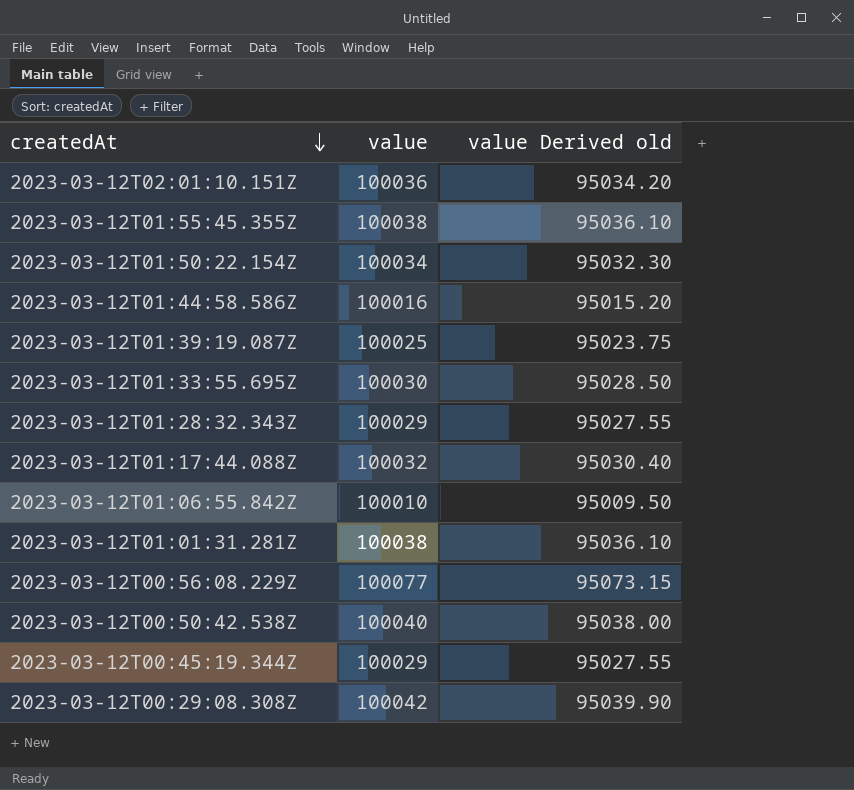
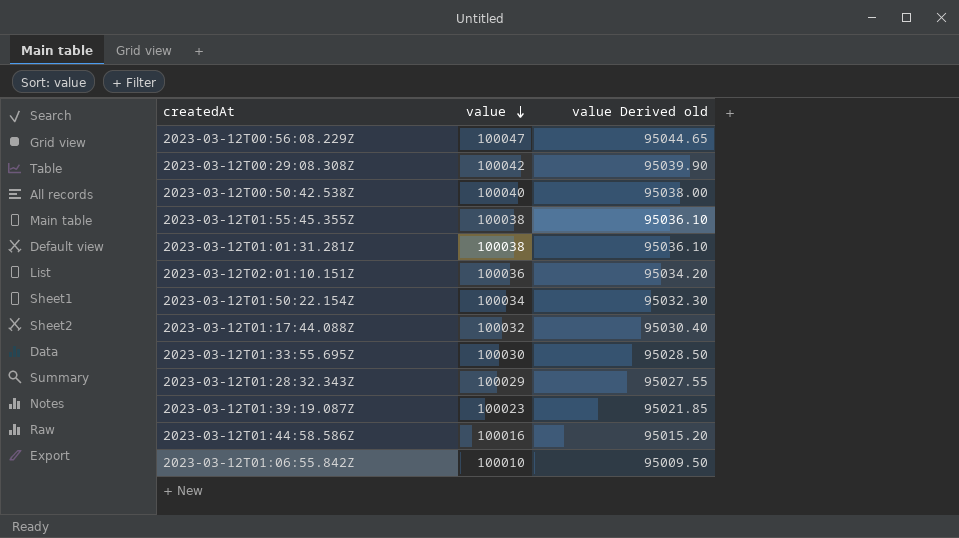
row order: createdAt descending -> value descending
row 2023-03-12T00:45:19.344Z: 100029 | 95027.55 -> none
2023-03-12T00:56:08.229Z | value: 100077 -> 100047
2023-03-12T00:56:08.229Z | value Derived old: 95073.15 -> 95044.65
2023-03-12T01:39:19.087Z | value: 100025 -> 100023
2023-03-12T01:39:19.087Z | value Derived old: 95023.75 -> 95021.85

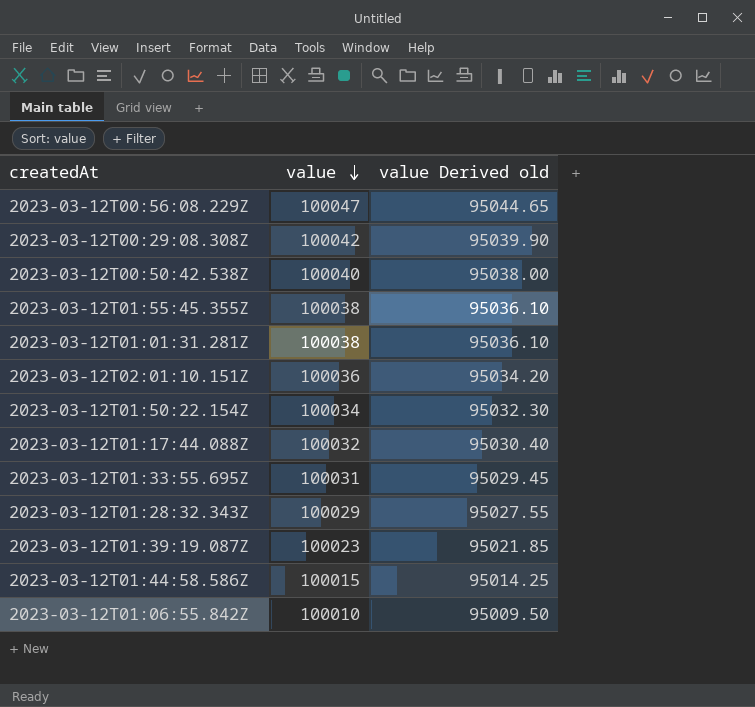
2023-03-12T01:33:55.695Z | value: 100030 -> 100031
2023-03-12T01:33:55.695Z | value Derived old: 95028.50 -> 95029.45
2023-03-12T01:44:58.586Z | value: 100016 -> 100015
2023-03-12T01:44:58.586Z | value Derived old: 95015.20 -> 95014.25

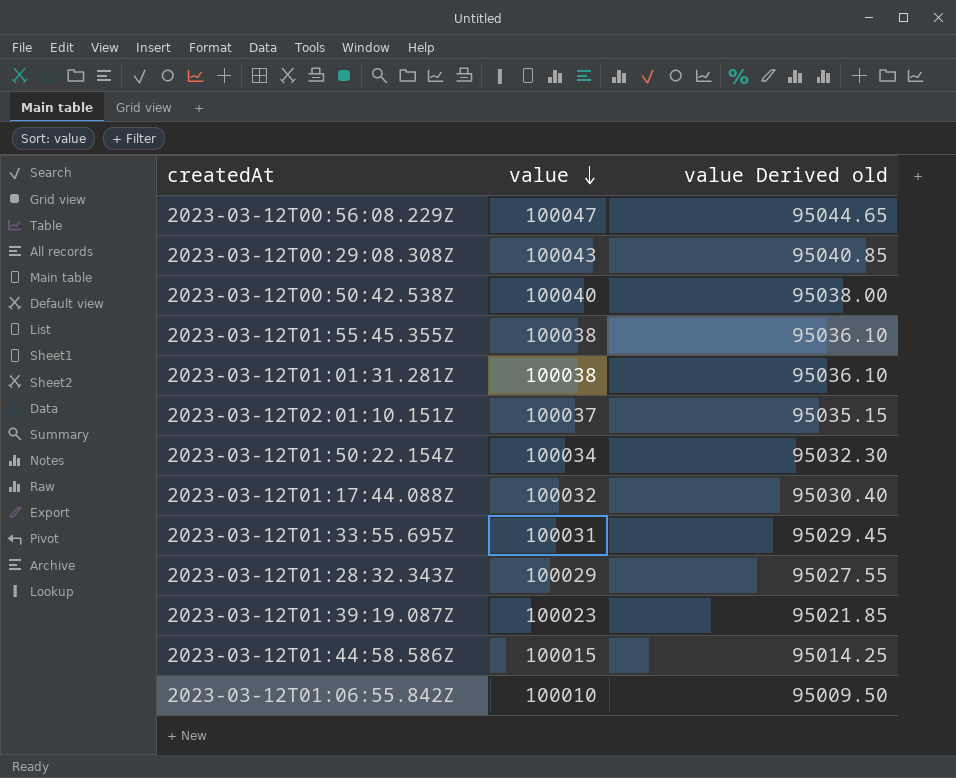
2023-03-12T00:29:08.308Z | value: 100042 -> 100043
2023-03-12T00:29:08.308Z | value Derived old: 95039.90 -> 95040.85
2023-03-12T02:01:10.151Z | value: 100036 -> 100037
2023-03-12T02:01:10.151Z | value Derived old: 95034.20 -> 95035.15

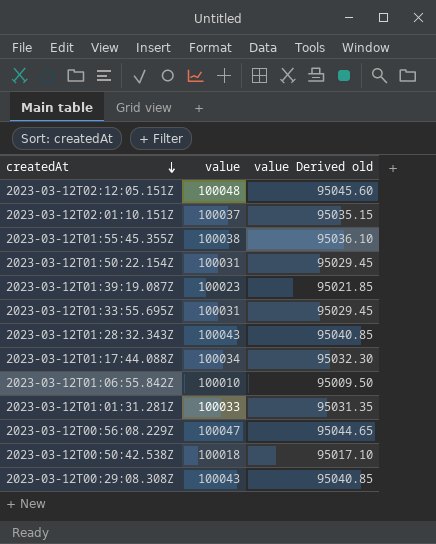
row order: value descending -> createdAt descending
row 2023-03-12T01:44:58.586Z: 100015 | 95014.25 -> none
row 2023-03-12T02:12:05.151Z: none -> 100048 | 95045.60
2023-03-12T01:50:22.154Z | value: 100034 -> 100031
2023-03-12T01:50:22.154Z | value Derived old: 95032.30 -> 95029.45
2023-03-12T01:28:32.343Z | value: 100029 -> 100043
2023-03-12T01:28:32.343Z | value Derived old: 95027.55 -> 95040.85
2023-03-12T01:17:44.088Z | value: 100032 -> 100034
2023-03-12T01:17:44.088Z | value Derived old: 95030.40 -> 95032.30
2023-03-12T01:01:31.281Z | value: 100038 -> 100033
2023-03-12T01:01:31.281Z | value Derived old: 95036.10 -> 95031.35
2023-03-12T00:50:42.538Z | value: 100040 -> 100018
2023-03-12T00:50:42.538Z | value Derived old: 95038.00 -> 95017.10

